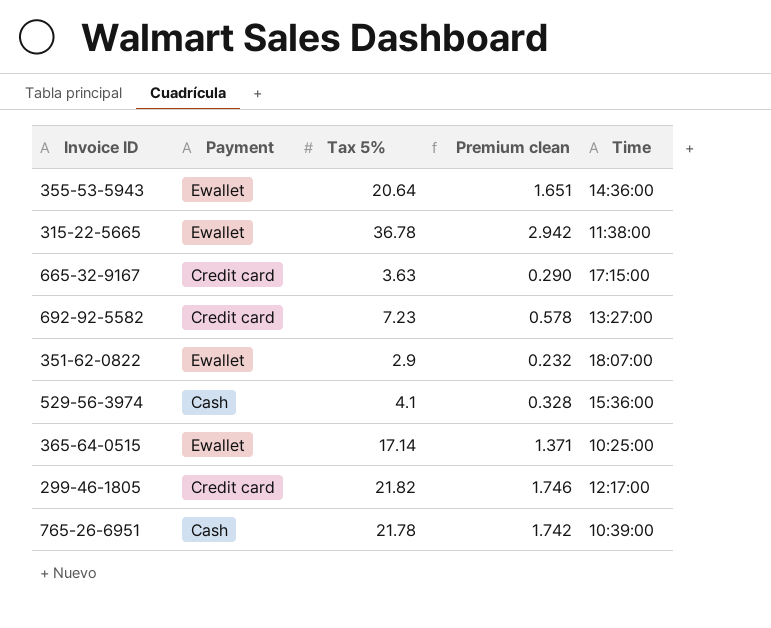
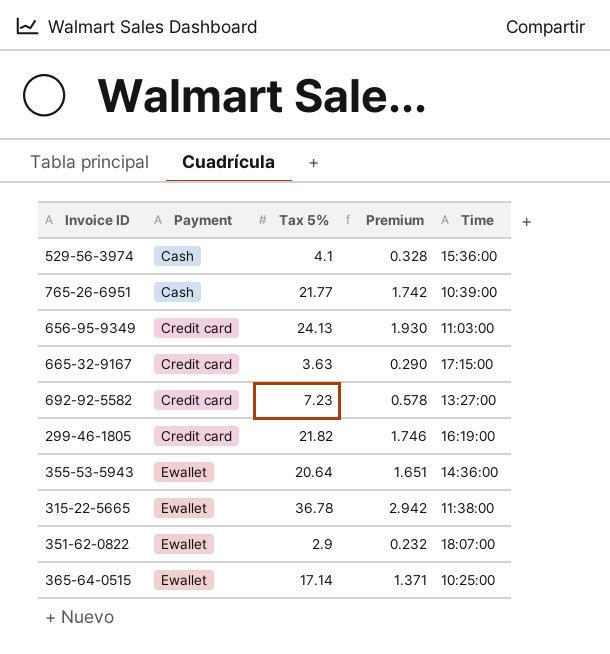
row order: none -> Payment ascending
column name: Premium clean -> Premium
765-26-6951 | Tax 5%: 21.78 -> 21.77
row 656-95-9349: none -> Credit card | 24.13 | 1.930 | 11:03:00
299-46-1805 | Time: 12:17:00 -> 16:19:00

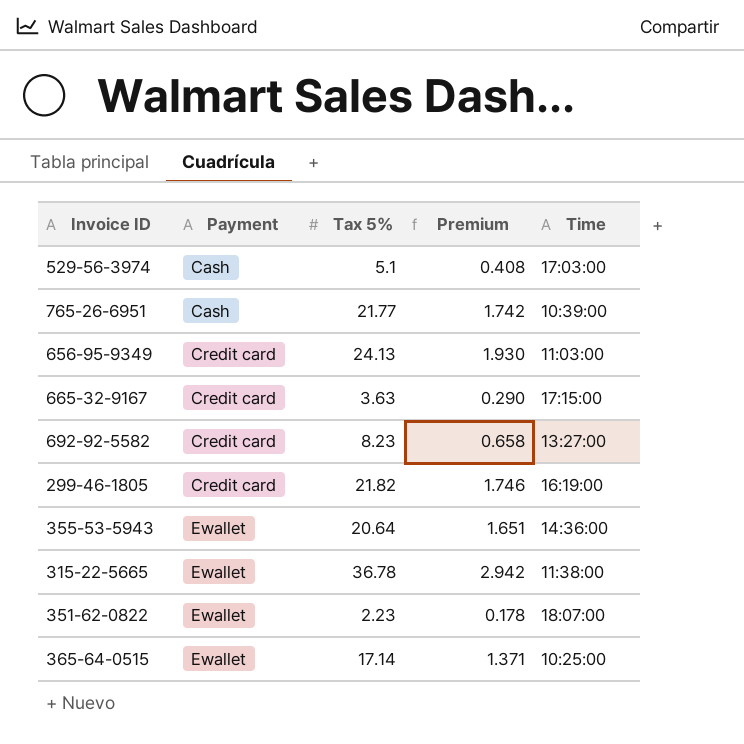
529-56-3974 | Tax 5%: 4.1 -> 5.1
529-56-3974 | Premium: 0.328 -> 0.408
529-56-3974 | Time: 15:36:00 -> 17:03:00
692-92-5582 | Tax 5%: 7.23 -> 8.23
692-92-5582 | Premium: 0.578 -> 0.658
351-62-0822 | Tax 5%: 2.9 -> 2.23
351-62-0822 | Premium: 0.232 -> 0.178

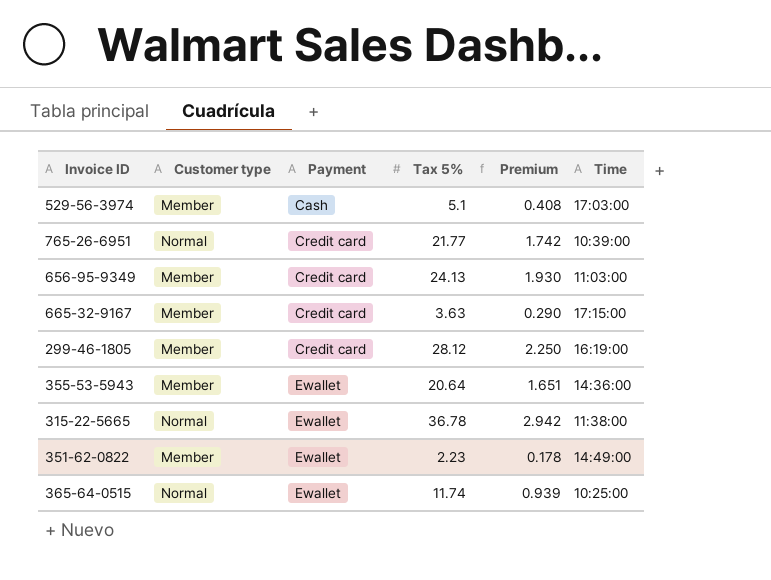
column Customer type | position: none -> 2
row 692-92-5582: Credit card | 8.23 | 0.658 | 13:27:00 -> none
765-26-6951 | Payment: Cash -> Credit card
299-46-1805 | Tax 5%: 21.82 -> 28.12
299-46-1805 | Premium: 1.746 -> 2.250
351-62-0822 | Time: 18:07:00 -> 14:49:00
365-64-0515 | Tax 5%: 17.14 -> 11.74
365-64-0515 | Premium: 1.371 -> 0.939

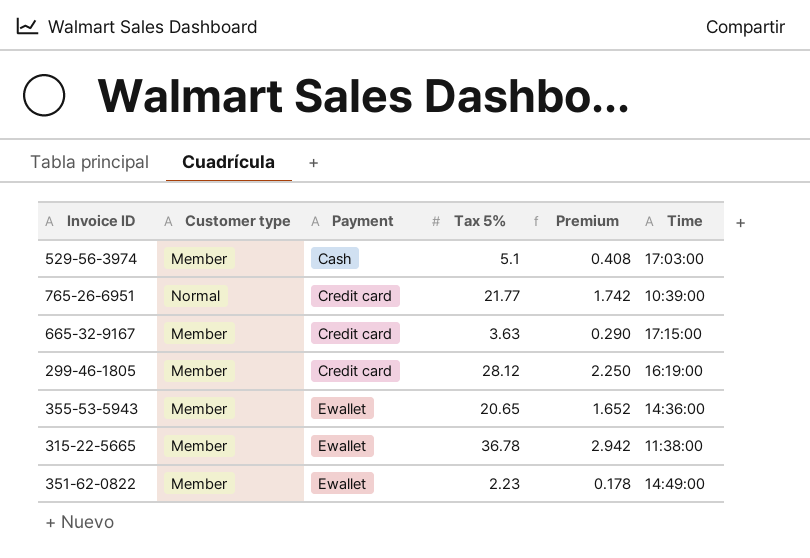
row 656-95-9349: Member | Credit card | 24.13 | 1.930 | 11:03:00 -> none
row 365-64-0515: Normal | Ewallet | 11.74 | 0.939 | 10:25:00 -> none
355-53-5943 | Tax 5%: 20.64 -> 20.65
355-53-5943 | Premium: 1.651 -> 1.652
315-22-5665 | Customer type: Normal -> Member

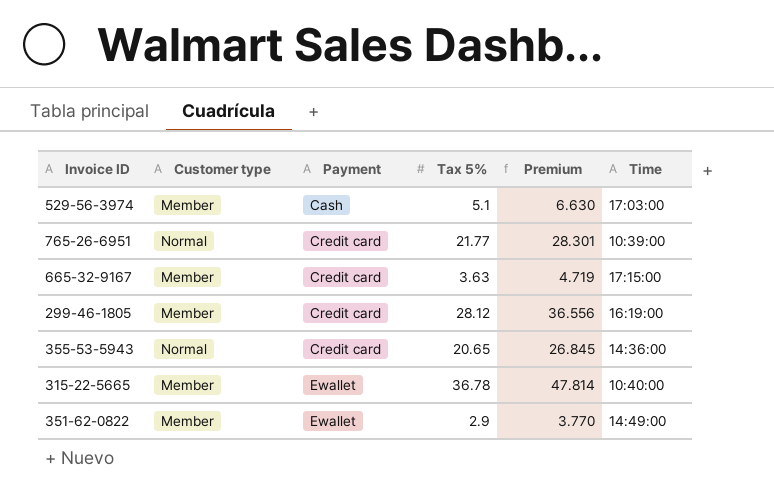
column Premium | formula: [Tax 5%] * 0.08 -> [Tax 5%] * 1.3
355-53-5943 | Customer type: Member -> Normal
355-53-5943 | Payment: Ewallet -> Credit card
315-22-5665 | Time: 11:38:00 -> 10:40:00
351-62-0822 | Tax 5%: 2.23 -> 2.9

